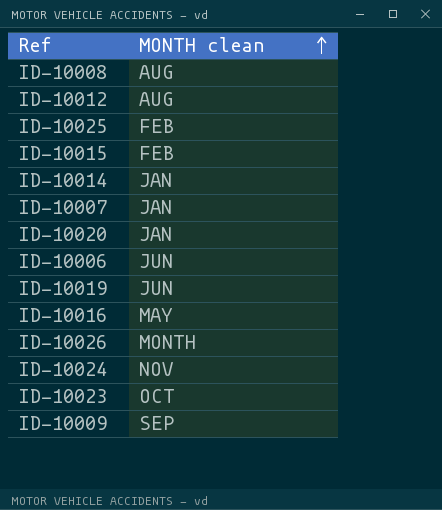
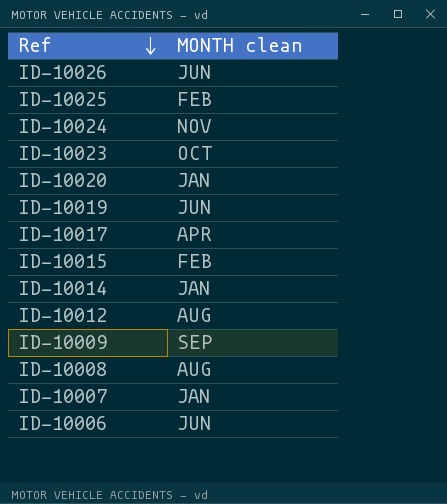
row order: MONTH clean ascending -> Ref descending
row ID-10016: MAY -> none
ID-10026 | MONTH clean: MONTH -> JUN
row ID-10017: none -> APR

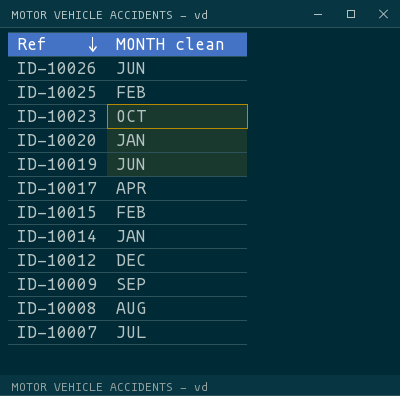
row ID-10024: NOV -> none
row ID-10006: JUN -> none
ID-10012 | MONTH clean: AUG -> DEC
ID-10007 | MONTH clean: JAN -> JUL

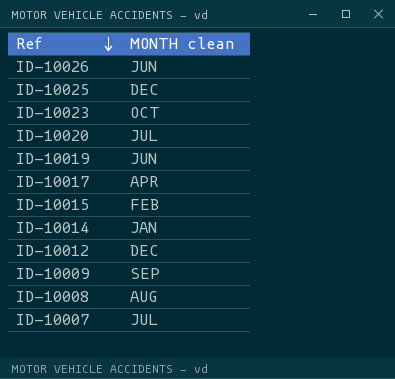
ID-10025 | MONTH clean: FEB -> DEC
ID-10020 | MONTH clean: JAN -> JUL

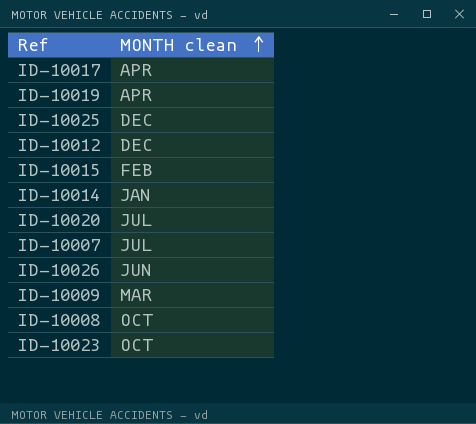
row order: Ref descending -> MONTH clean ascending
ID-10019 | MONTH clean: JUN -> APR
ID-10009 | MONTH clean: SEP -> MAR
ID-10008 | MONTH clean: AUG -> OCT

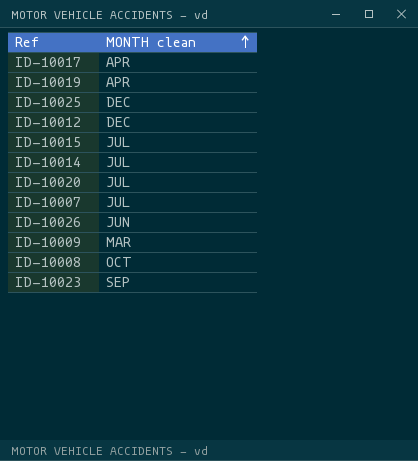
ID-10015 | MONTH clean: FEB -> JUL
ID-10014 | MONTH clean: JAN -> JUL
ID-10023 | MONTH clean: OCT -> SEP

